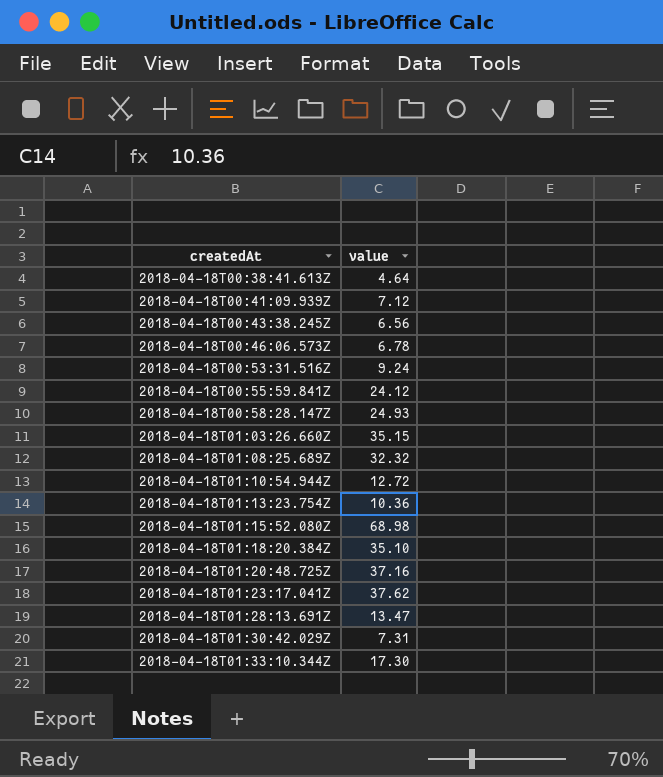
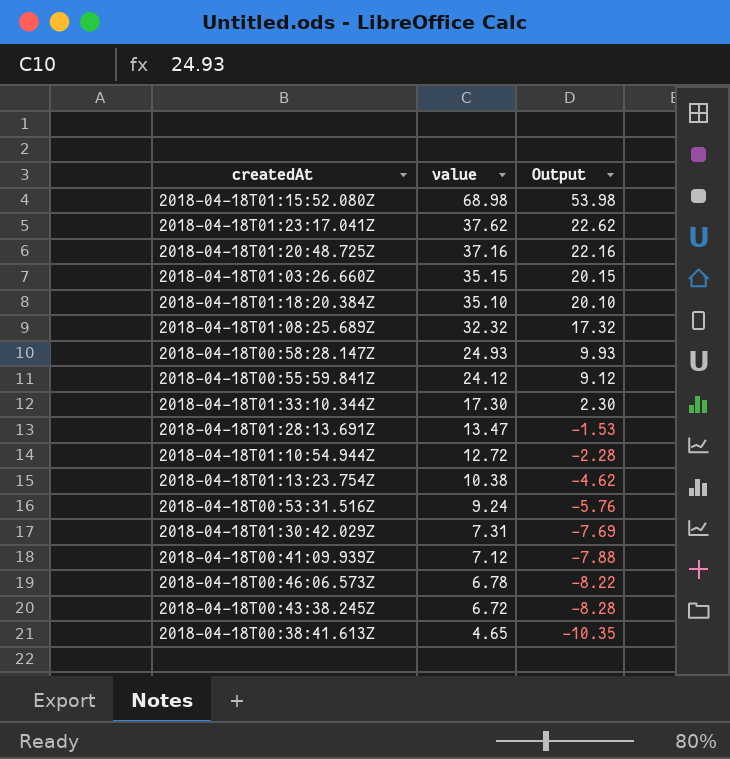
row order: createdAt ascending -> value descending
column Output | formula: none -> [value] - 15
2018-04-18T01:13:23.754Z | value: 10.36 -> 10.38
2018-04-18T00:43:38.245Z | value: 6.56 -> 6.72
2018-04-18T00:38:41.613Z | value: 4.64 -> 4.65

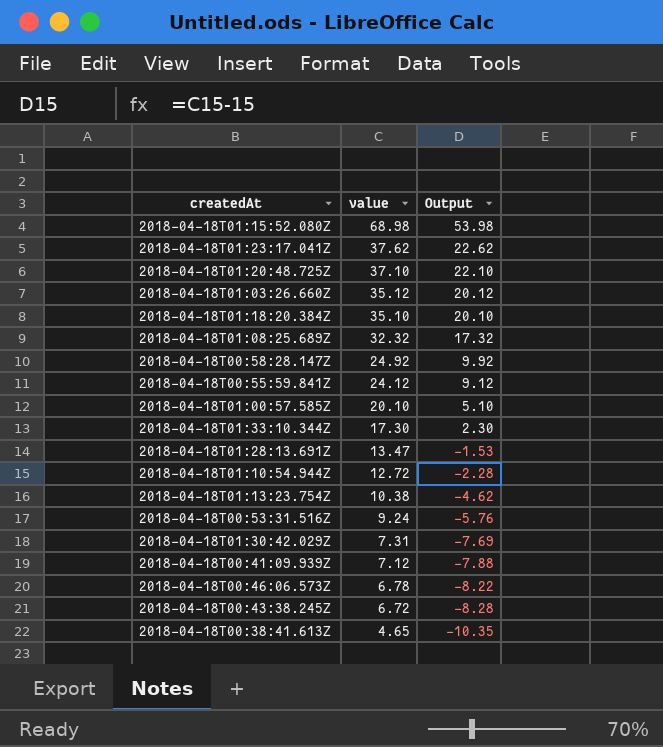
2018-04-18T01:20:48.725Z | value: 37.16 -> 37.10
2018-04-18T01:20:48.725Z | Output: 22.16 -> 22.10
2018-04-18T01:03:26.660Z | value: 35.15 -> 35.12
2018-04-18T01:03:26.660Z | Output: 20.15 -> 20.12
2018-04-18T00:58:28.147Z | value: 24.93 -> 24.92
2018-04-18T00:58:28.147Z | Output: 9.93 -> 9.92
row 2018-04-18T01:00:57.585Z: none -> 20.10 | 5.10

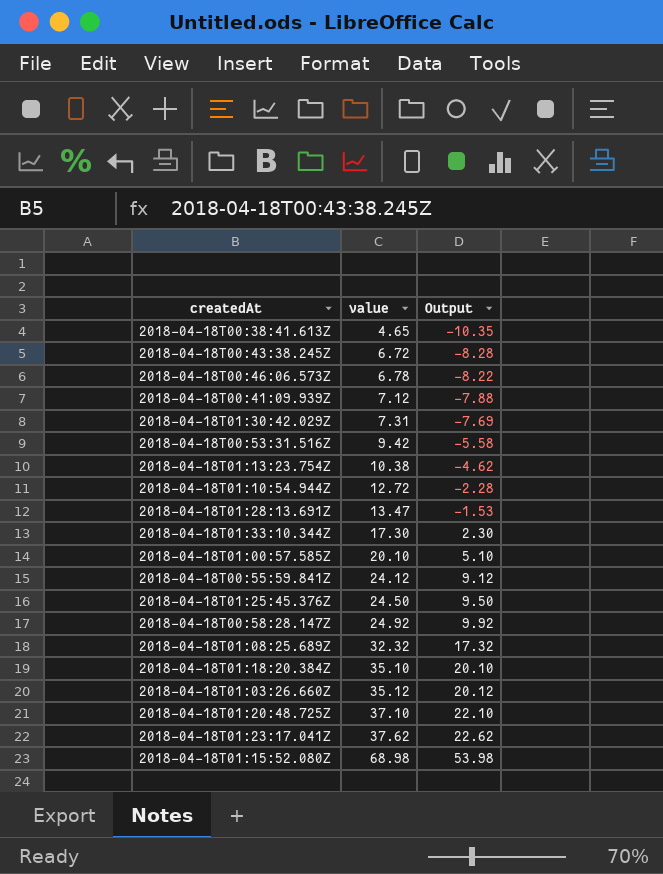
row order: value descending -> value ascending
2018-04-18T00:53:31.516Z | value: 9.24 -> 9.42
2018-04-18T00:53:31.516Z | Output: -5.76 -> -5.58
row 2018-04-18T01:25:45.376Z: none -> 24.50 | 9.50

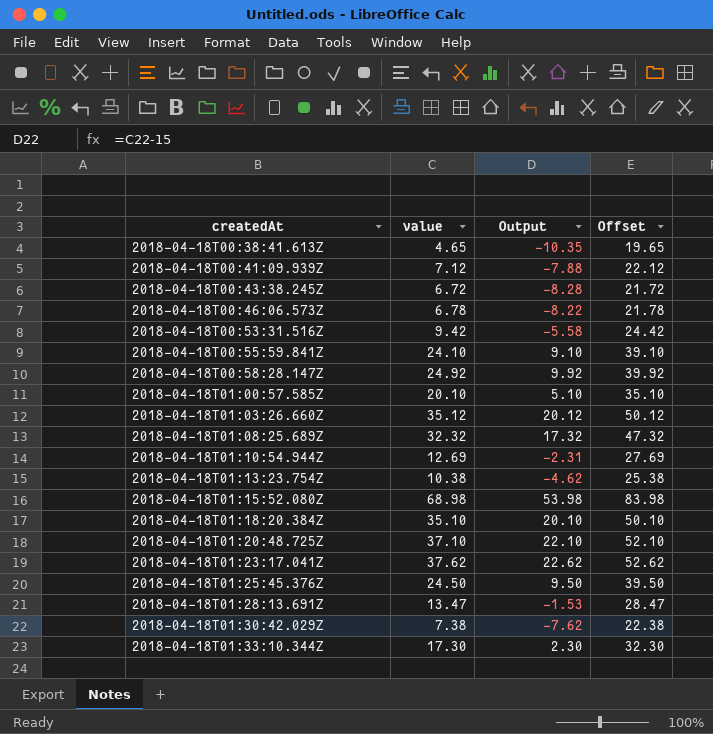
row order: value ascending -> createdAt ascending
column Offset | formula: none -> [value] + 15
2018-04-18T00:55:59.841Z | value: 24.12 -> 24.10
2018-04-18T00:55:59.841Z | Output: 9.12 -> 9.10
2018-04-18T01:10:54.944Z | value: 12.72 -> 12.69
2018-04-18T01:10:54.944Z | Output: -2.28 -> -2.31
2018-04-18T01:30:42.029Z | value: 7.31 -> 7.38
2018-04-18T01:30:42.029Z | Output: -7.69 -> -7.62

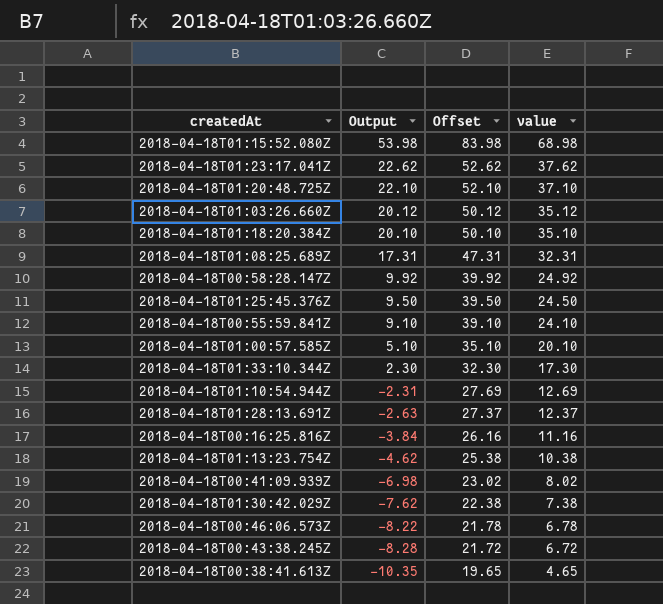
row order: createdAt ascending -> Output descending
column value | position: 2 -> 4
row 2018-04-18T00:53:31.516Z: 9.42 | -5.58 | 24.42 -> none
2018-04-18T01:08:25.689Z | Output: 17.32 -> 17.31
2018-04-18T01:08:25.689Z | Offset: 47.32 -> 47.31
2018-04-18T01:08:25.689Z | value: 32.32 -> 32.31
2018-04-18T01:28:13.691Z | Output: -1.53 -> -2.63
2018-04-18T01:28:13.691Z | Offset: 28.47 -> 27.37
2018-04-18T01:28:13.691Z | value: 13.47 -> 12.37
row 2018-04-18T00:16:25.816Z: none -> -3.84 | 26.16 | 11.16
2018-04-18T00:41:09.939Z | Output: -7.88 -> -6.98
2018-04-18T00:41:09.939Z | Offset: 22.12 -> 23.02
2018-04-18T00:41:09.939Z | value: 7.12 -> 8.02

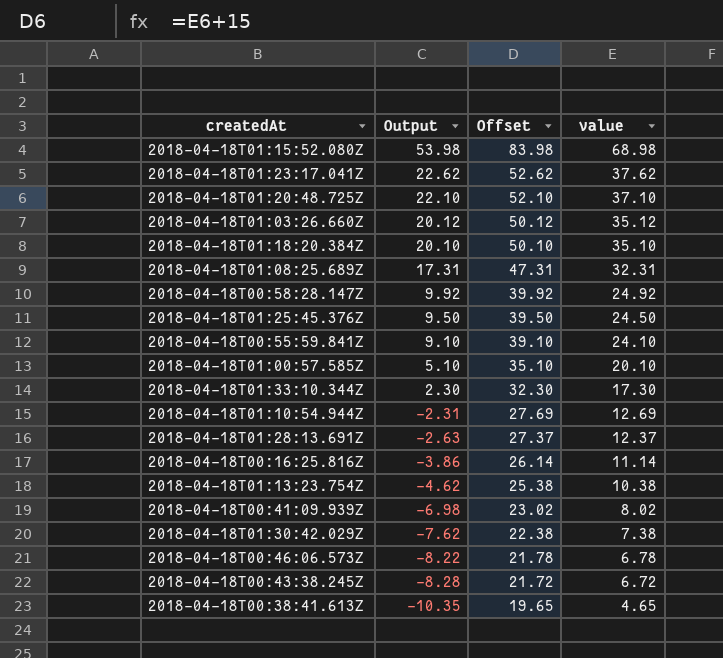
2018-04-18T00:16:25.816Z | Output: -3.84 -> -3.86
2018-04-18T00:16:25.816Z | Offset: 26.16 -> 26.14
2018-04-18T00:16:25.816Z | value: 11.16 -> 11.14

